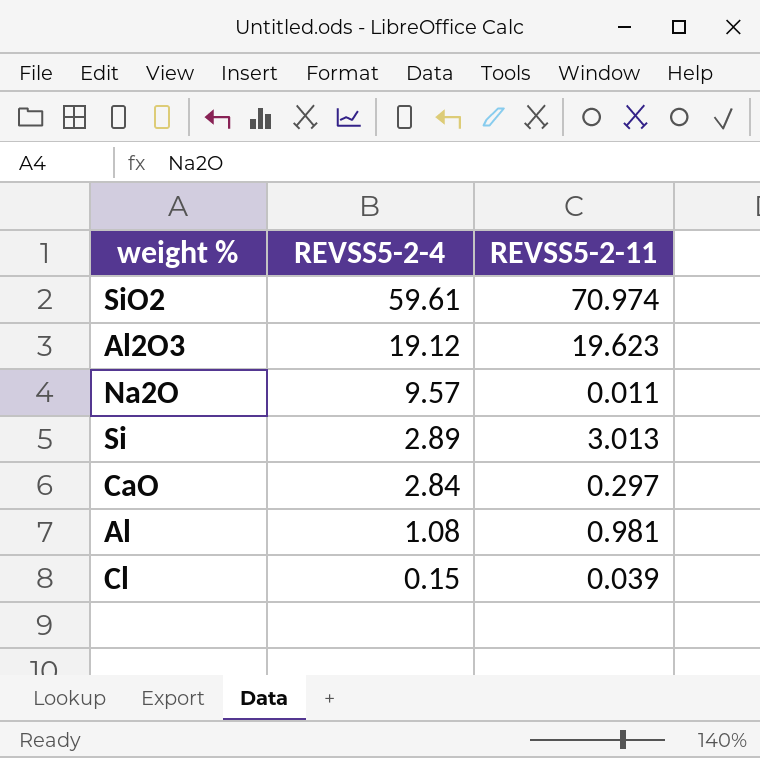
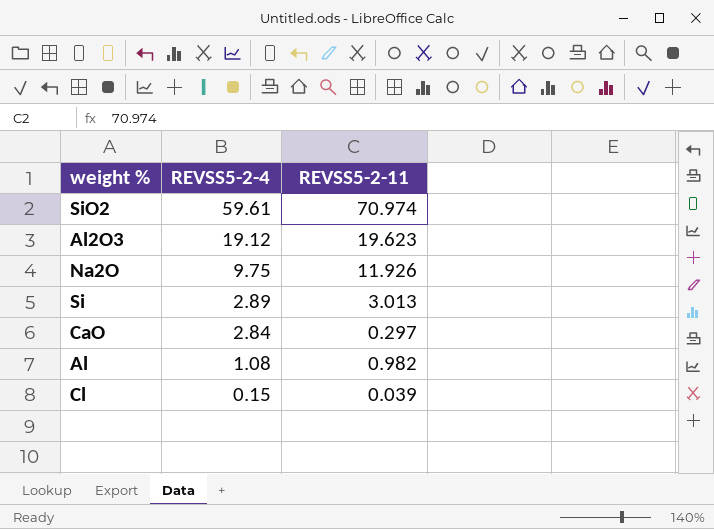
Na2O | REVSS5-2-4: 9.57 -> 9.75
Na2O | REVSS5-2-11: 0.011 -> 11.926
Al | REVSS5-2-11: 0.981 -> 0.982

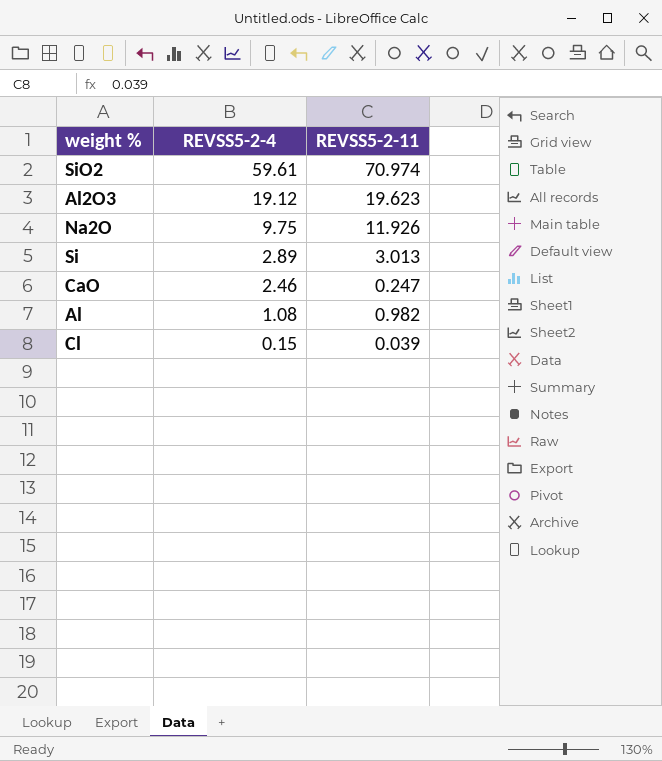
CaO | REVSS5-2-4: 2.84 -> 2.46
CaO | REVSS5-2-11: 0.297 -> 0.247

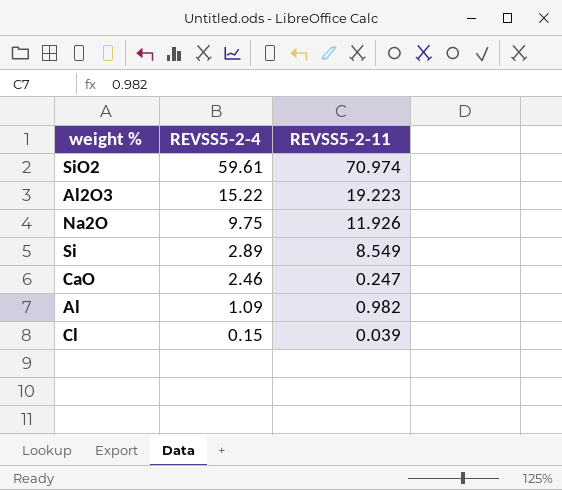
Al2O3 | REVSS5-2-4: 19.12 -> 15.22
Al2O3 | REVSS5-2-11: 19.623 -> 19.223
Si | REVSS5-2-11: 3.013 -> 8.549
Al | REVSS5-2-4: 1.08 -> 1.09

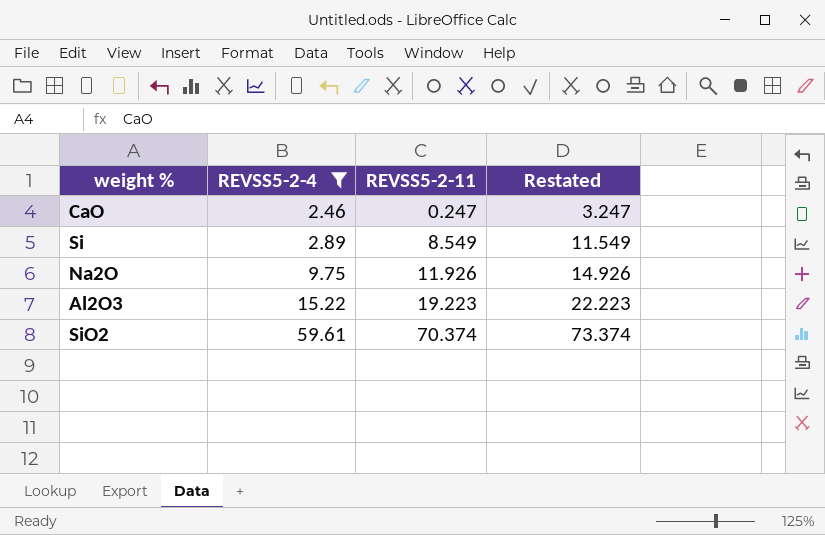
filter: none -> REVSS5-2-4 >= 2.46
row order: REVSS5-2-4 descending -> REVSS5-2-4 ascending
column Restated | formula: none -> [REVSS5-2-11] + 3
SiO2 | REVSS5-2-11: 70.974 -> 70.374

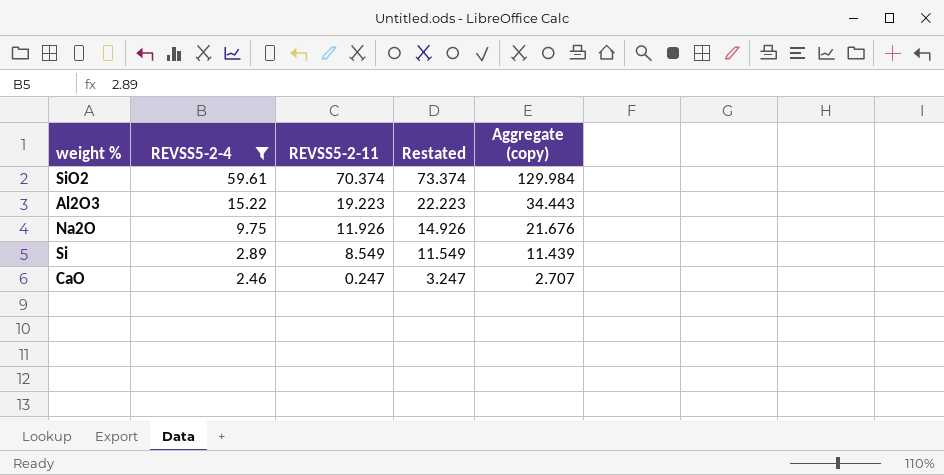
row order: REVSS5-2-4 ascending -> REVSS5-2-4 descending
column Aggregate (copy) | formula: none -> [REVSS5-2-4] + [REVSS5-2-11]

